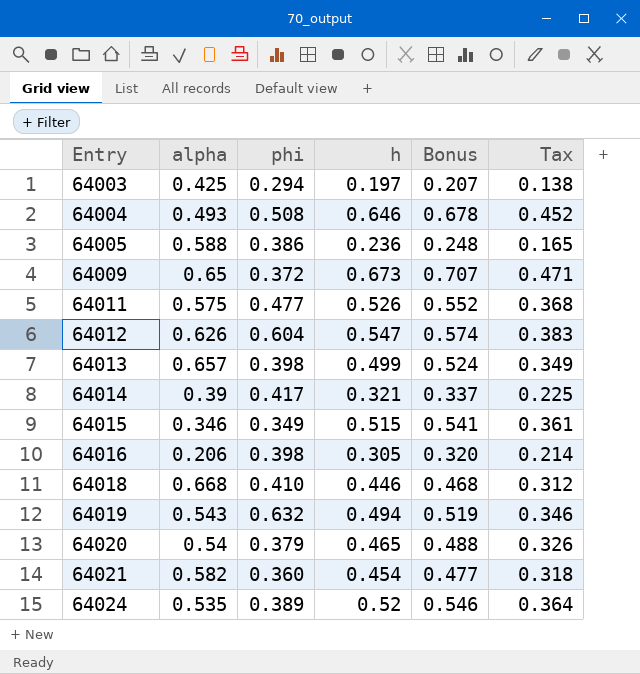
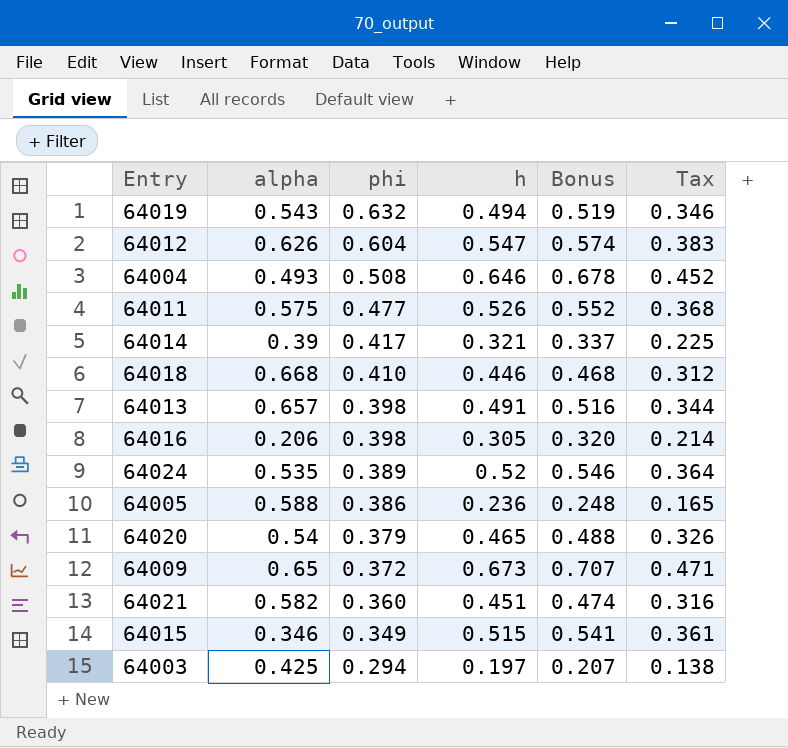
row order: Entry ascending -> phi descending
64013 | h: 0.499 -> 0.491
64013 | Bonus: 0.524 -> 0.516
64013 | Tax: 0.349 -> 0.344
64021 | h: 0.454 -> 0.451
64021 | Bonus: 0.477 -> 0.474
64021 | Tax: 0.318 -> 0.316

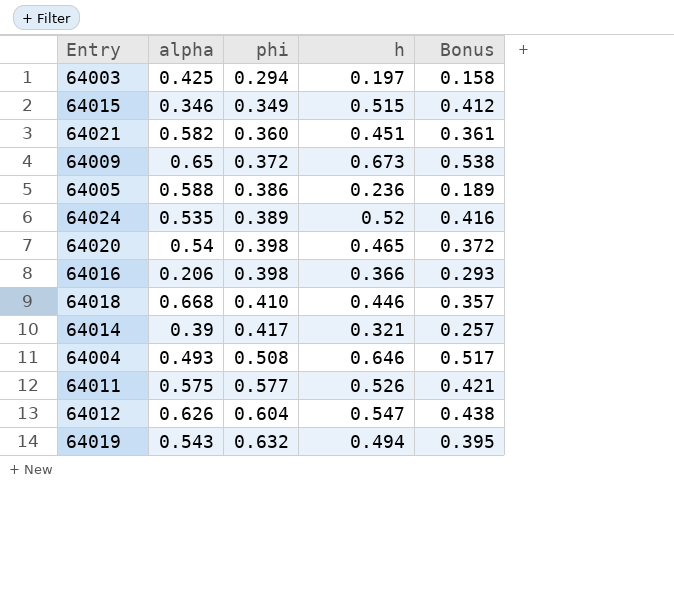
row order: phi descending -> phi ascending
column Tax | formula: [h] * 0.7 -> none
column Bonus | formula: [h] * 1.05 -> [h] * 0.8
row 64013: 0.657 | 0.398 | 0.491 | 0.516 | 0.344 -> none
64020 | phi: 0.379 -> 0.398
64016 | h: 0.305 -> 0.366
64011 | phi: 0.477 -> 0.577

